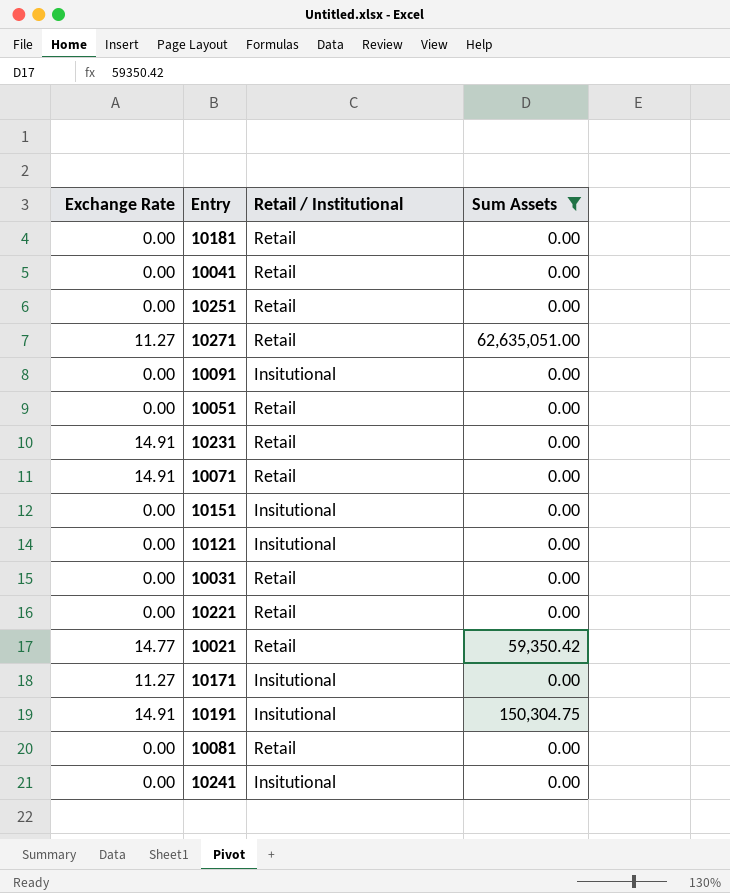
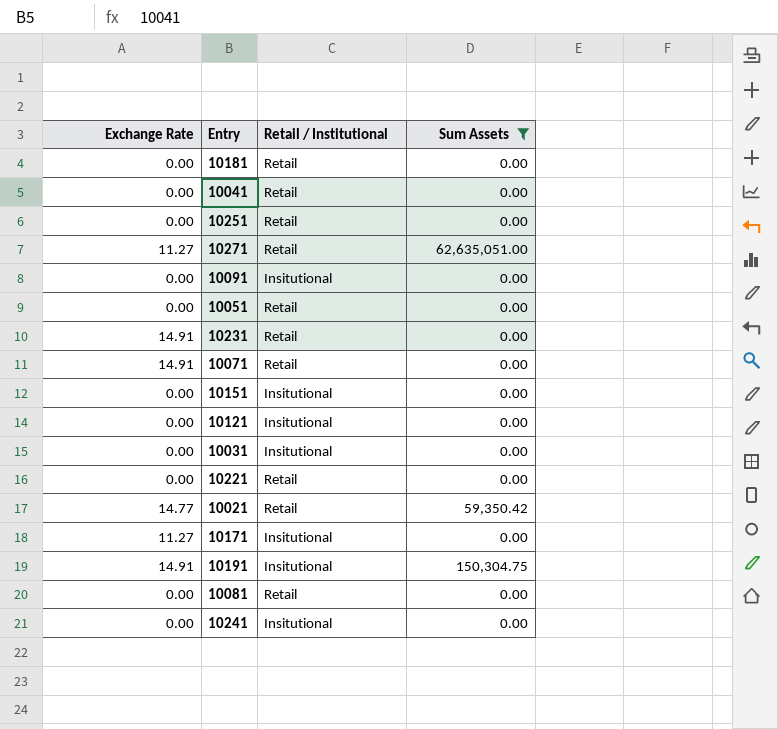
10031 | Retail / Institutional: Retail -> Insitutional

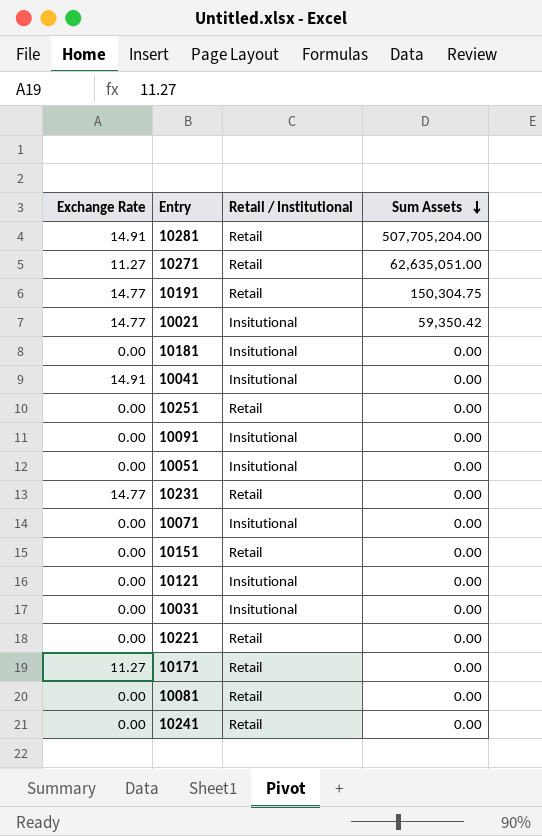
filter: Sum Assets != 507,705,204.00 -> none
row order: none -> Sum Assets descending
10191 | Exchange Rate: 14.91 -> 14.77
10191 | Retail / Institutional: Insitutional -> Retail
10021 | Retail / Institutional: Retail -> Insitutional
10181 | Retail / Institutional: Retail -> Insitutional
10041 | Exchange Rate: 0.00 -> 14.91
10041 | Retail / Institutional: Retail -> Insitutional
10051 | Retail / Institutional: Retail -> Insitutional
10231 | Exchange Rate: 14.91 -> 14.77
10071 | Exchange Rate: 14.91 -> 0.00
10071 | Retail / Institutional: Retail -> Insitutional
10151 | Retail / Institutional: Insitutional -> Retail
10171 | Retail / Institutional: Insitutional -> Retail
10241 | Retail / Institutional: Insitutional -> Retail

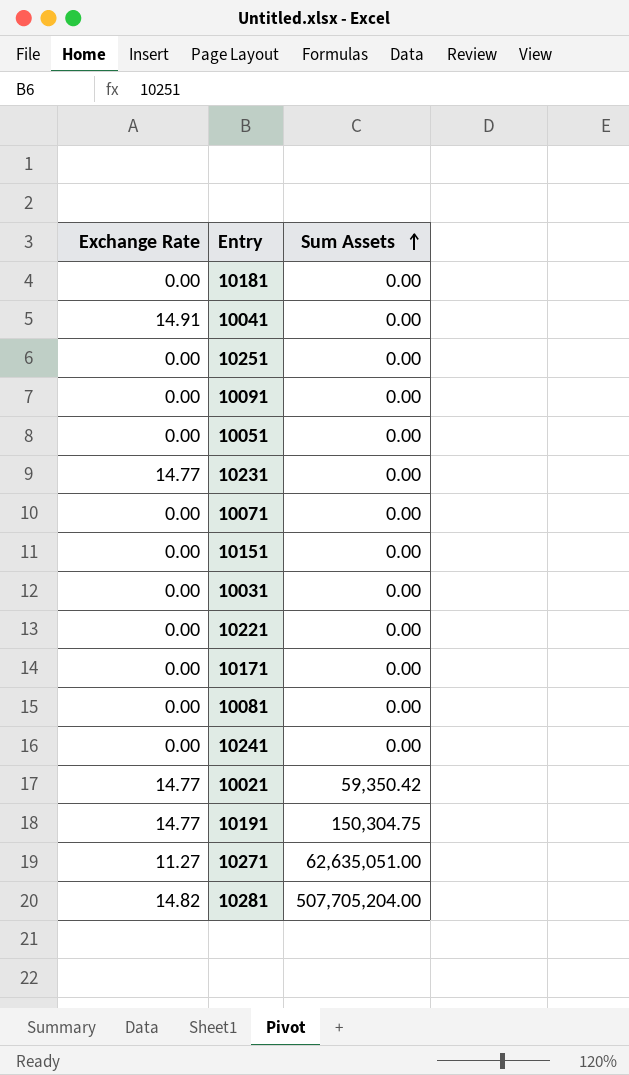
row order: Sum Assets descending -> Sum Assets ascending
column Retail / Institutional | position: 3 -> none
row 10121: 0.00 | Insitutional | 0.00 -> none
10171 | Exchange Rate: 11.27 -> 0.00
10281 | Exchange Rate: 14.91 -> 14.82

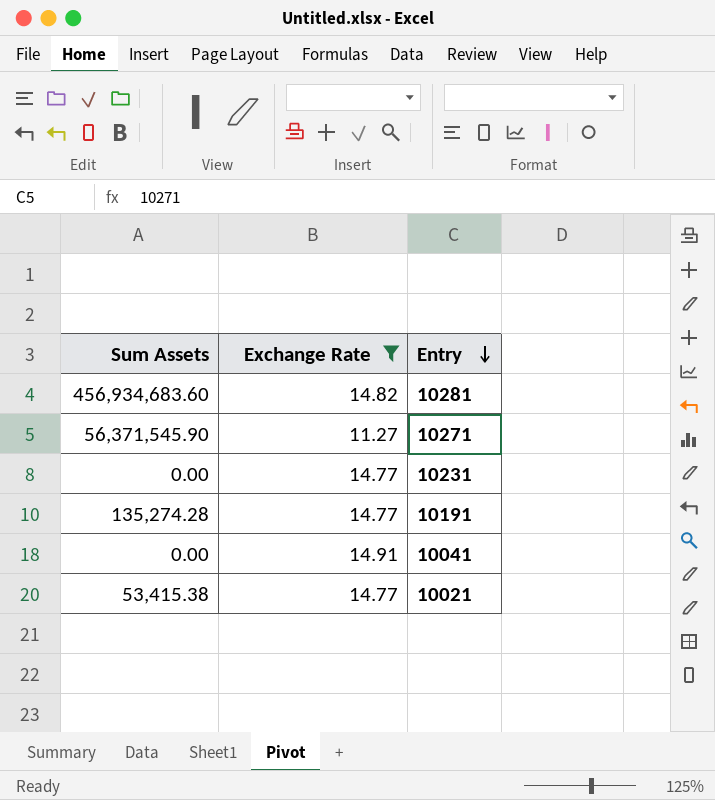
filter: none -> Exchange Rate != 0.00
row order: Sum Assets ascending -> Entry descending
column Sum Assets | position: 3 -> 1
10281 | Sum Assets: 507,705,204.00 -> 456,934,683.60
10271 | Sum Assets: 62,635,051.00 -> 56,371,545.90
10191 | Sum Assets: 150,304.75 -> 135,274.28
10021 | Sum Assets: 59,350.42 -> 53,415.38

